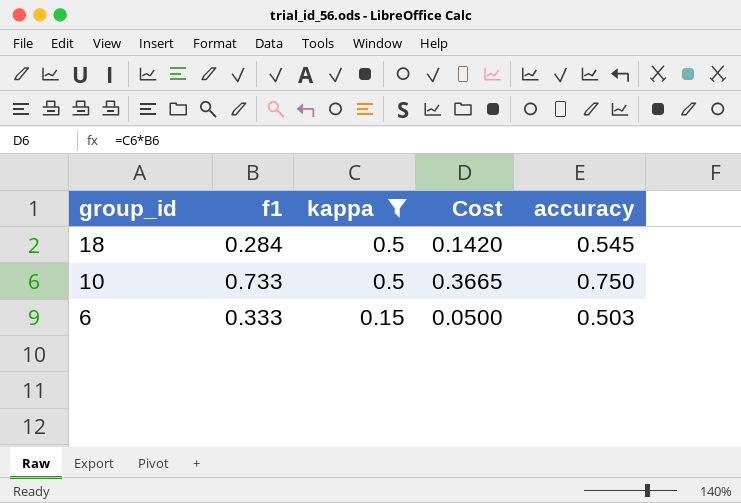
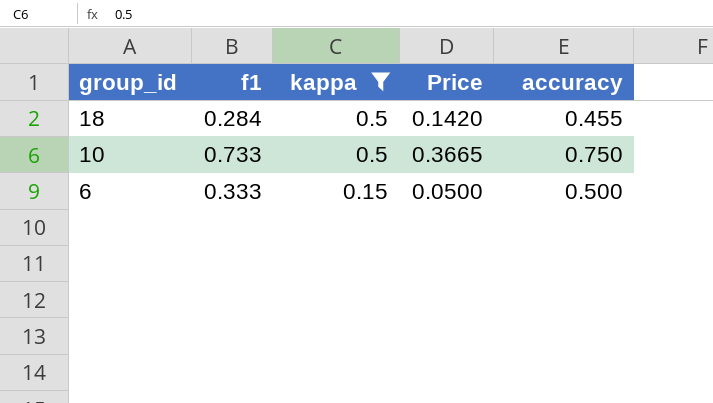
column name: Cost -> Price
18 | accuracy: 0.545 -> 0.455
6 | accuracy: 0.503 -> 0.500

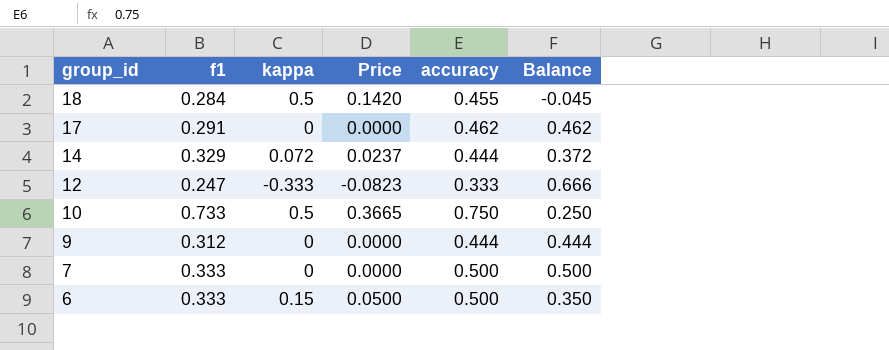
filter: kappa >= 0.15 -> none
column Balance | formula: none -> [accuracy] - [kappa]

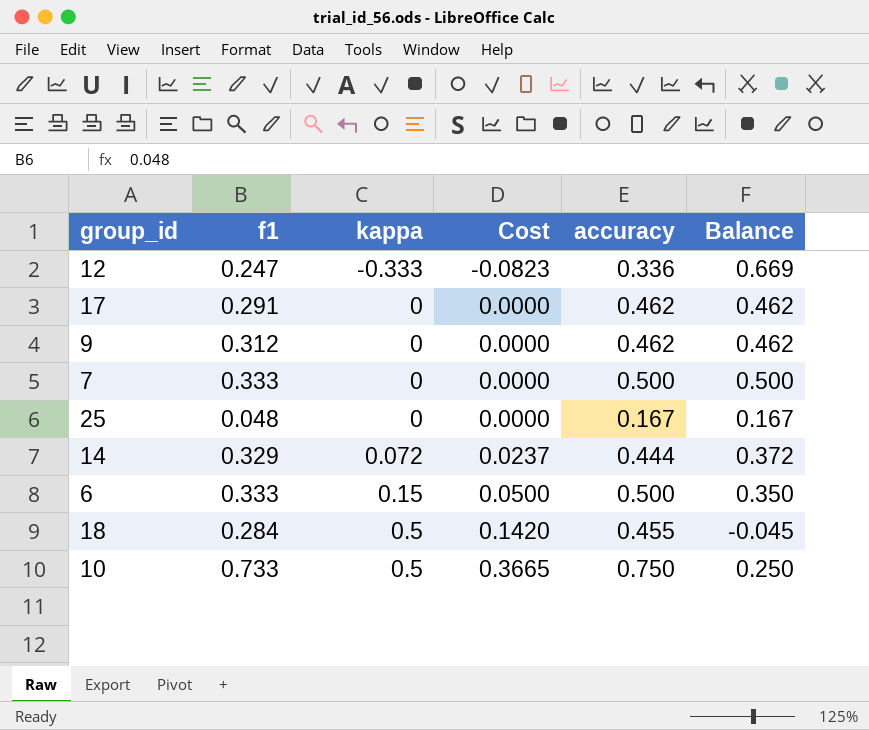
row order: group_id descending -> kappa ascending
column name: Price -> Cost
12 | accuracy: 0.333 -> 0.336
12 | Balance: 0.666 -> 0.669
9 | accuracy: 0.444 -> 0.462
9 | Balance: 0.444 -> 0.462
row 25: none -> 0.048 | 0 | 0.0000 | 0.167 | 0.167

